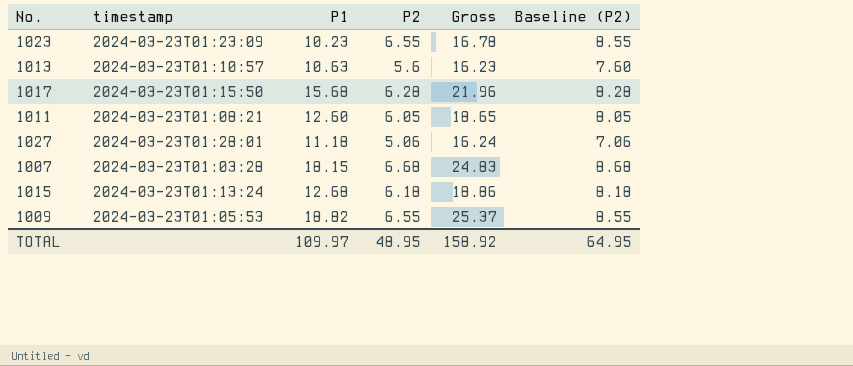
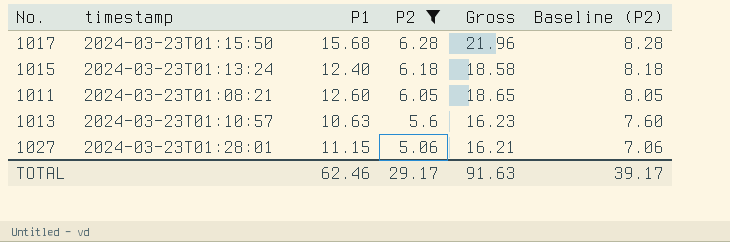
filter: none -> P2 <= 6.28
row order: none -> P2 descending
1015 | P1: 12.68 -> 12.40
1015 | Gross: 18.86 -> 18.58
1027 | P1: 11.18 -> 11.15
1027 | Gross: 16.24 -> 16.21
TOTAL | P1: 109.97 -> 62.46
TOTAL | P2: 48.95 -> 29.17
TOTAL | Gross: 158.92 -> 91.63
TOTAL | Baseline (P2): 64.95 -> 39.17

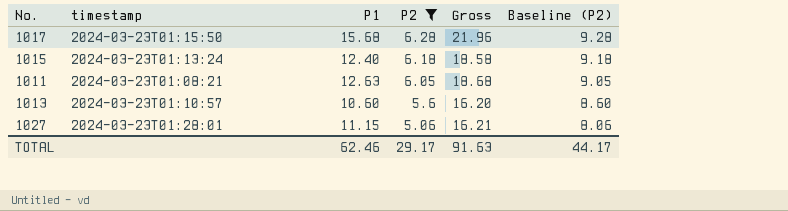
column Baseline (P2) | formula: [P2] + 2 -> [P2] + 3
1011 | P1: 12.60 -> 12.63
1011 | Gross: 18.65 -> 18.68
1013 | P1: 10.63 -> 10.60
1013 | Gross: 16.23 -> 16.20
TOTAL | Baseline (P2): 39.17 -> 44.17

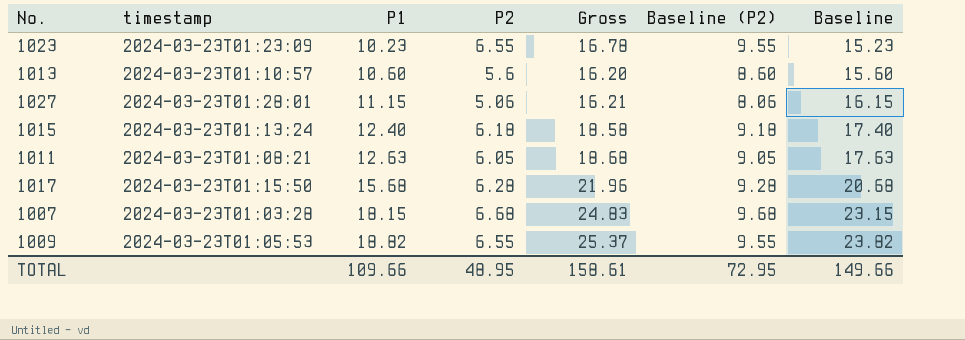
filter: P2 <= 6.28 -> none
row order: P2 descending -> P1 ascending
column Baseline | formula: none -> [P1] + 5
TOTAL | P1: 62.46 -> 109.66
TOTAL | P2: 29.17 -> 48.95
TOTAL | Gross: 91.63 -> 158.61
TOTAL | Baseline (P2): 44.17 -> 72.95

